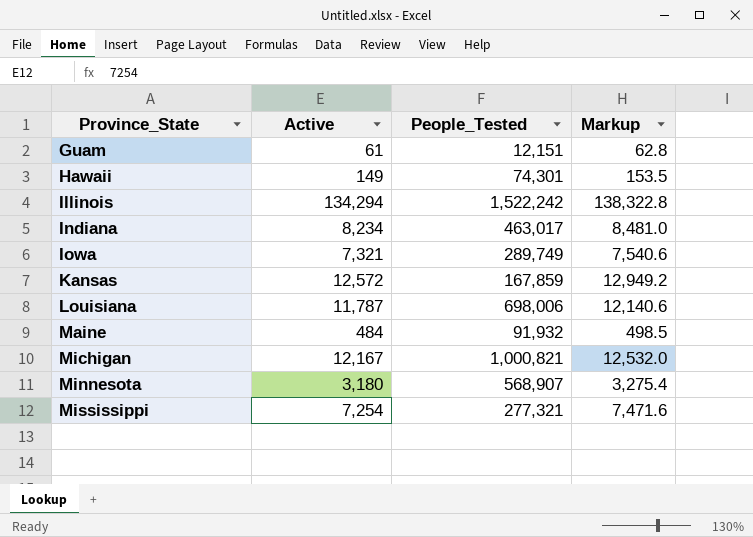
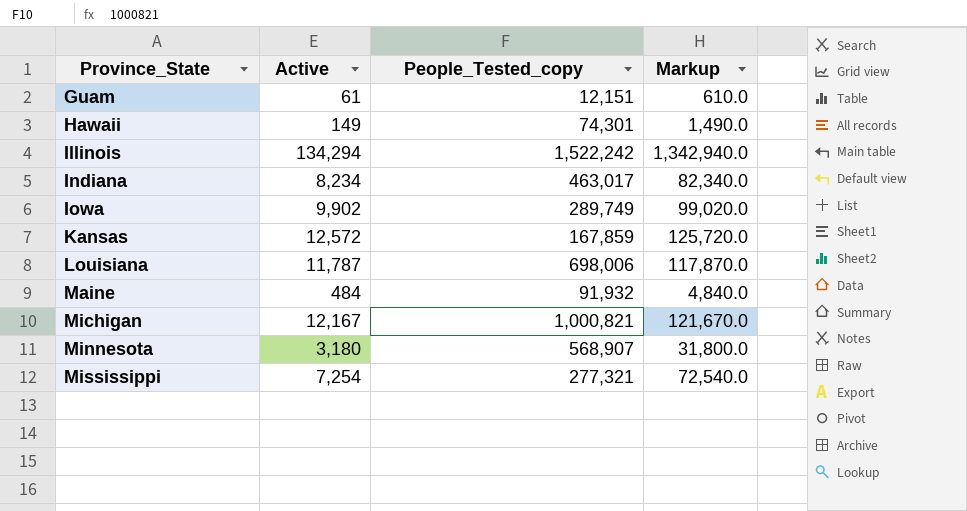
column name: People_Tested -> People_Tested_copy
column Markup | formula: [Active] * 1.03 -> [Active] * 10
Iowa | Active: 7,321 -> 9,902

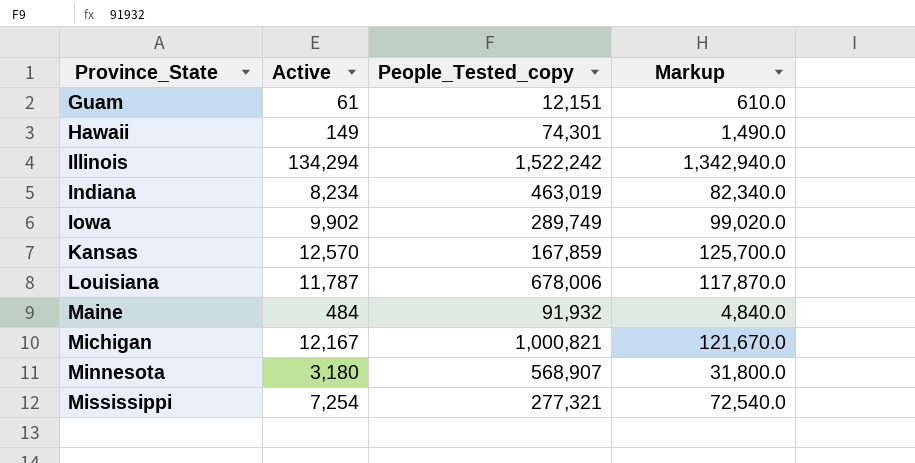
Indiana | People_Tested_copy: 463,017 -> 463,019
Kansas | Active: 12,572 -> 12,570
Kansas | Markup: 125,720.0 -> 125,700.0
Louisiana | People_Tested_copy: 698,006 -> 678,006

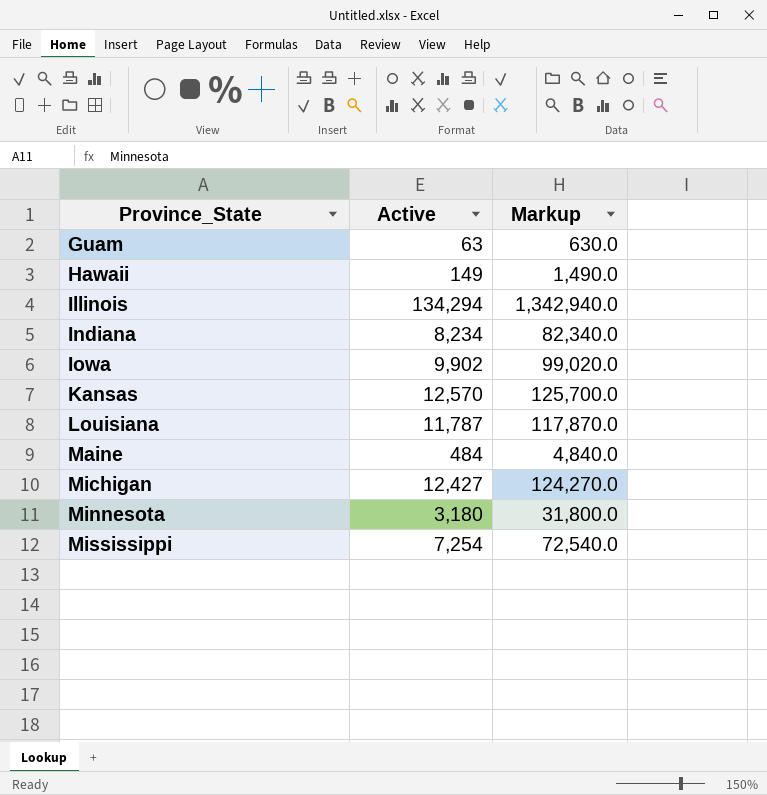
column People_Tested_copy | position: 3 -> none
Guam | Active: 61 -> 63
Guam | Markup: 610.0 -> 630.0
Michigan | Active: 12,167 -> 12,427
Michigan | Markup: 121,670.0 -> 124,270.0

